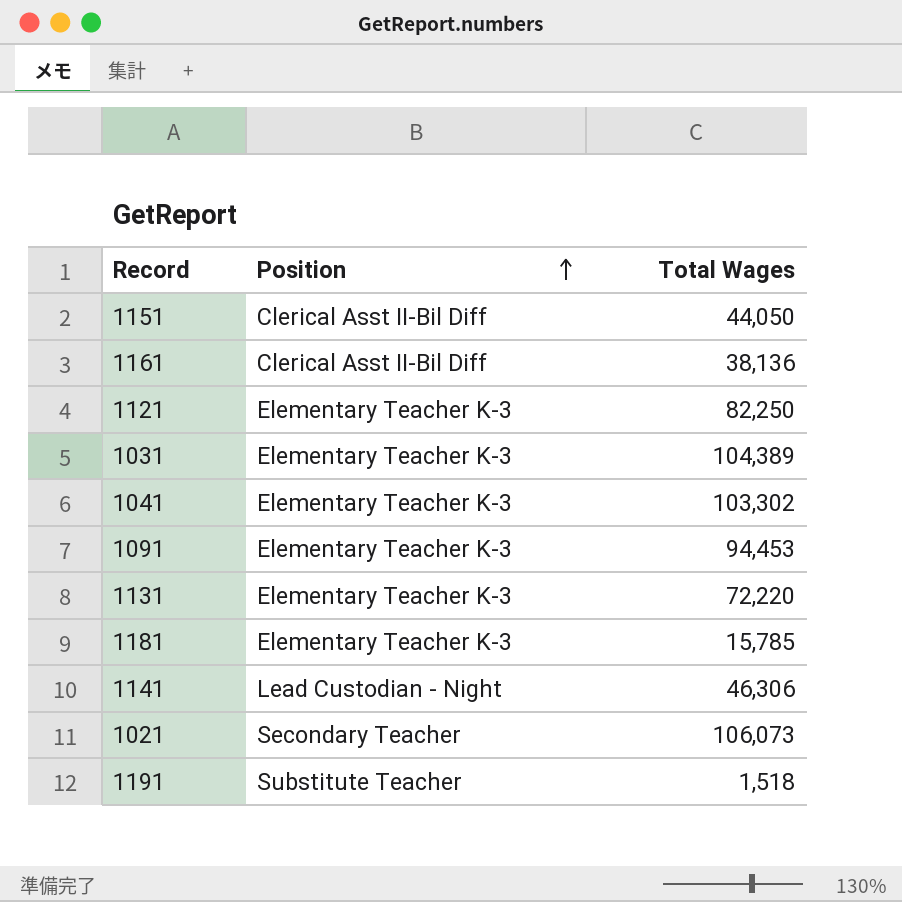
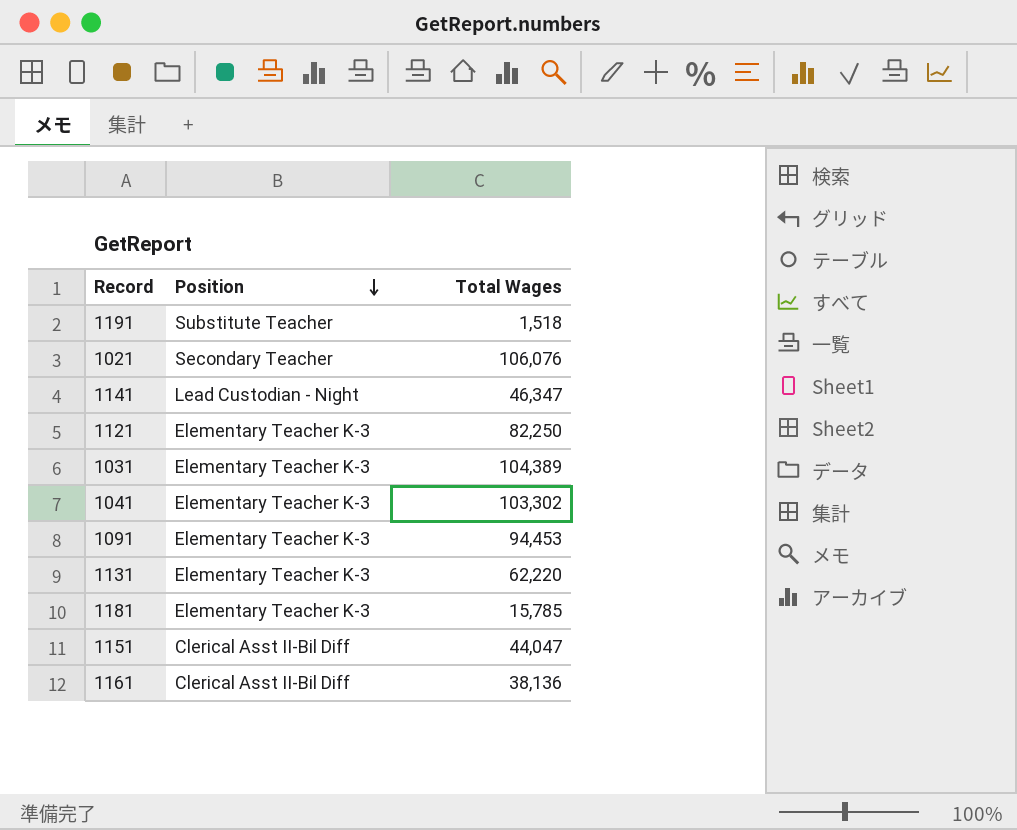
row order: Position ascending -> Position descending
1021 | Total Wages: 106,073 -> 106,076
1141 | Total Wages: 46,306 -> 46,347
1131 | Total Wages: 72,220 -> 62,220
1151 | Total Wages: 44,050 -> 44,047

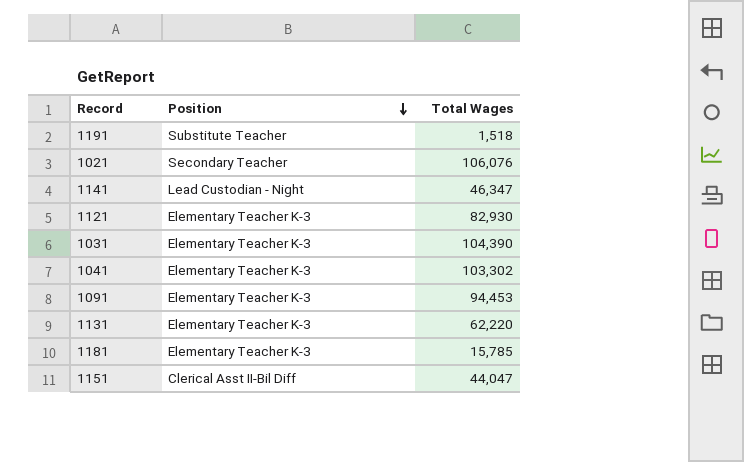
row 1161: Clerical Asst II-Bil Diff | 38,136 -> none
1121 | Total Wages: 82,250 -> 82,930
1031 | Total Wages: 104,389 -> 104,390

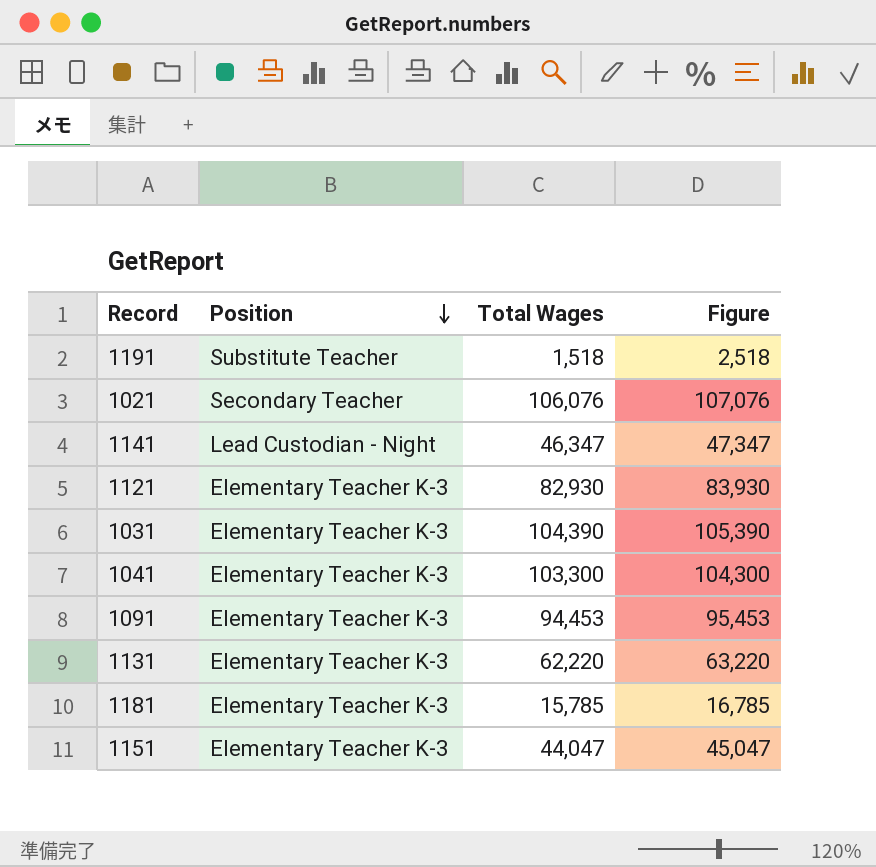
column Figure | formula: none -> [Total Wages] + 1000
1041 | Total Wages: 103,302 -> 103,300
1151 | Position: Clerical Asst II-Bil Diff -> Elementary Teacher K-3

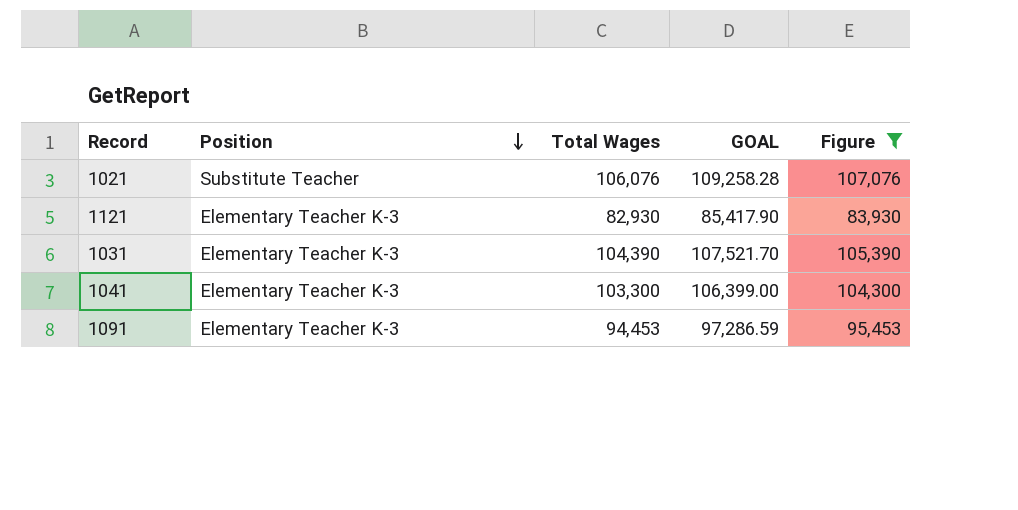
filter: none -> Figure >= 83,930
column GOAL | formula: none -> [Total Wages] * 1.03
1021 | Position: Secondary Teacher -> Substitute Teacher

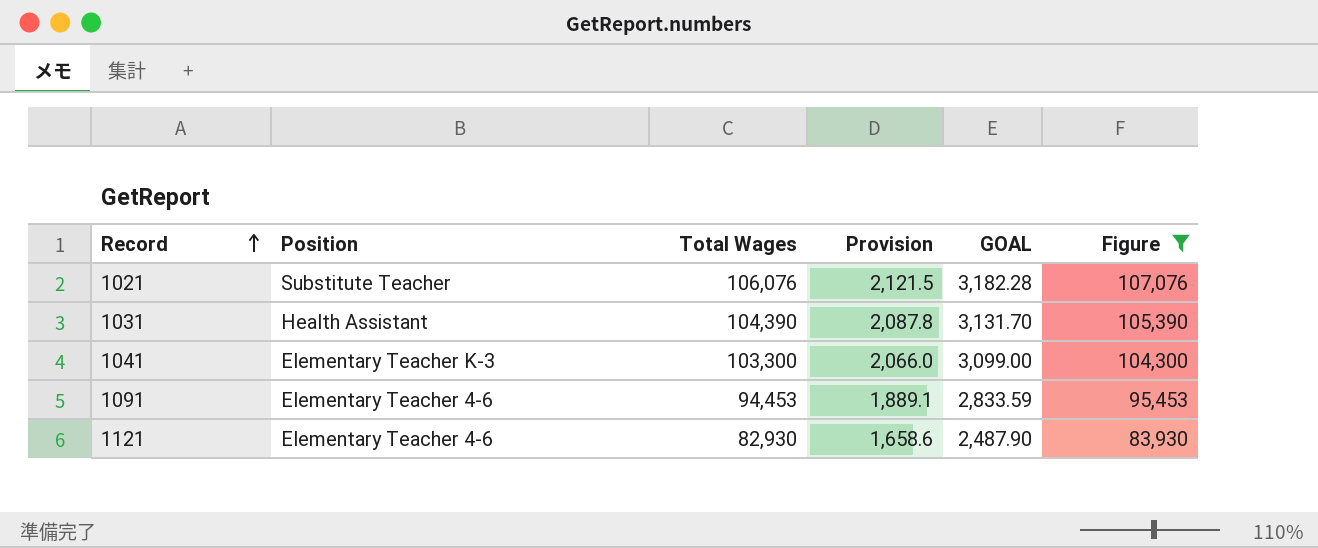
row order: Position descending -> Record ascending
column Provision | formula: none -> [Total Wages] * 0.02
column GOAL | formula: [Total Wages] * 1.03 -> [Total Wages] * 0.03
1031 | Position: Elementary Teacher K-3 -> Health Assistant
1091 | Position: Elementary Teacher K-3 -> Elementary Teacher 4-6
1121 | Position: Elementary Teacher K-3 -> Elementary Teacher 4-6

